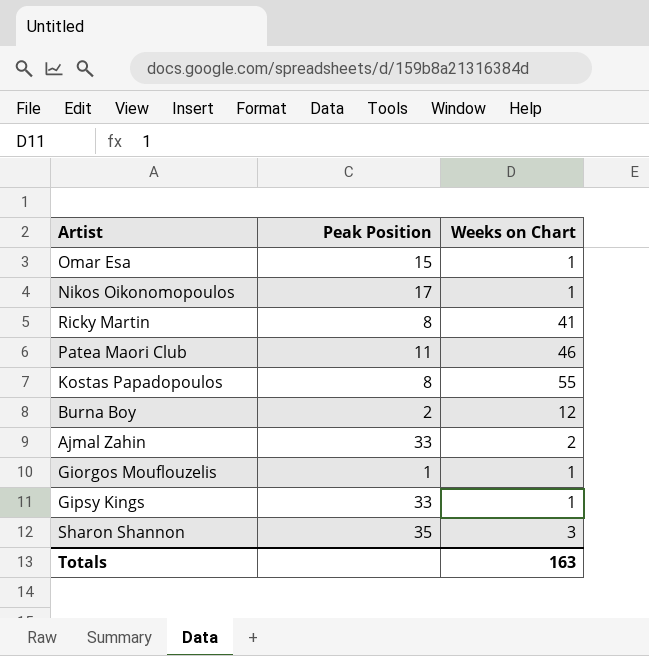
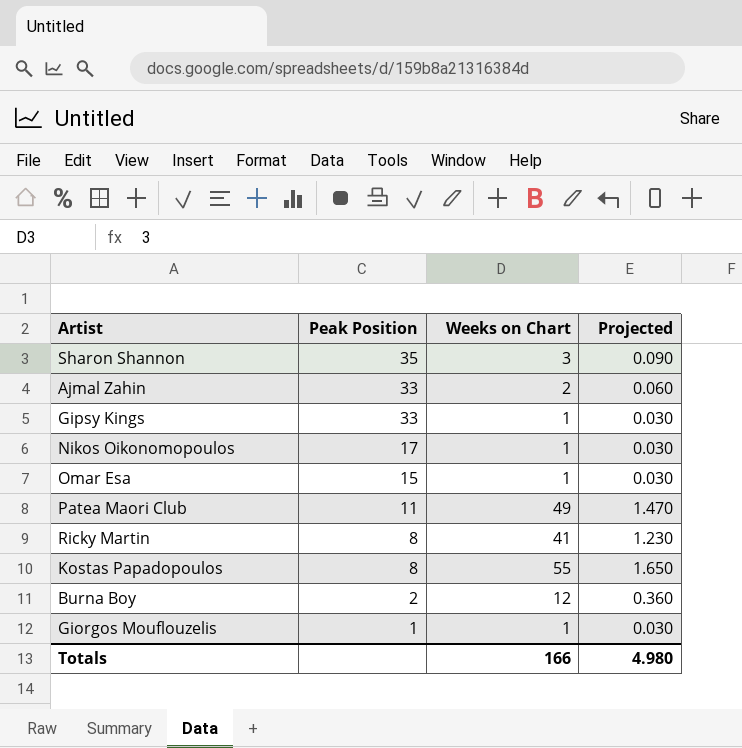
row order: none -> Peak Position descending
column Projected | formula: none -> [Weeks on Chart] * 0.03
Patea Maori Club | Weeks on Chart: 46 -> 49
Totals | Weeks on Chart: 163 -> 166

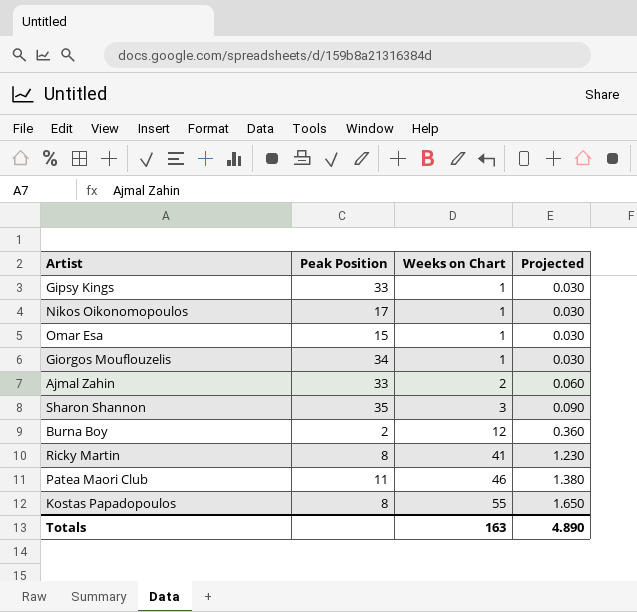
row order: Peak Position descending -> Weeks on Chart ascending
Giorgos Mouflouzelis | Peak Position: 1 -> 34
Patea Maori Club | Weeks on Chart: 49 -> 46
Patea Maori Club | Projected: 1.470 -> 1.380
Totals | Weeks on Chart: 166 -> 163
Totals | Projected: 4.980 -> 4.890

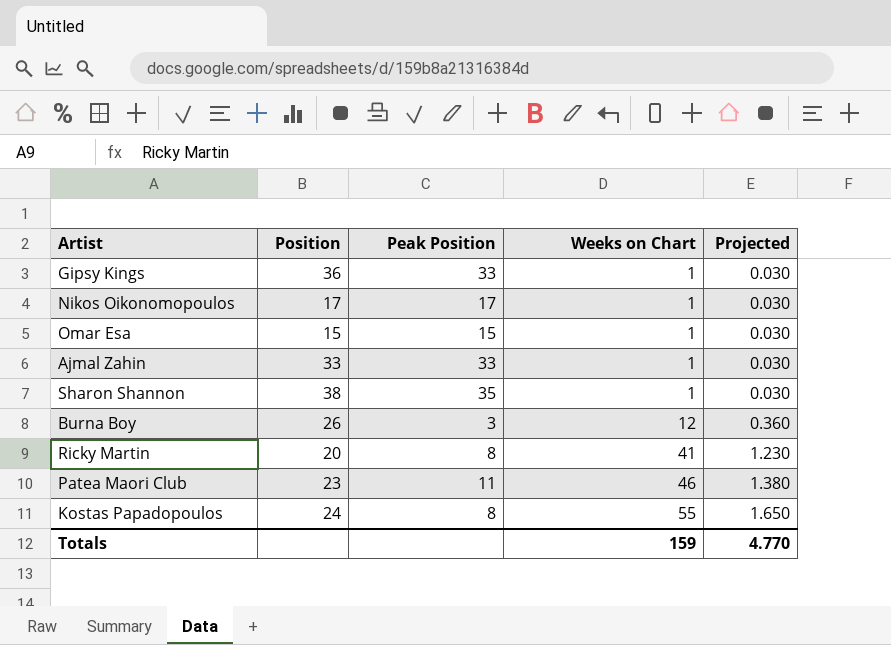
column Position | position: none -> 2
row Giorgos Mouflouzelis: 34 | 1 | 0.030 -> none
Ajmal Zahin | Weeks on Chart: 2 -> 1
Ajmal Zahin | Projected: 0.060 -> 0.030
Sharon Shannon | Weeks on Chart: 3 -> 1
Sharon Shannon | Projected: 0.090 -> 0.030
Burna Boy | Peak Position: 2 -> 3
Totals | Weeks on Chart: 163 -> 159
Totals | Projected: 4.890 -> 4.770

